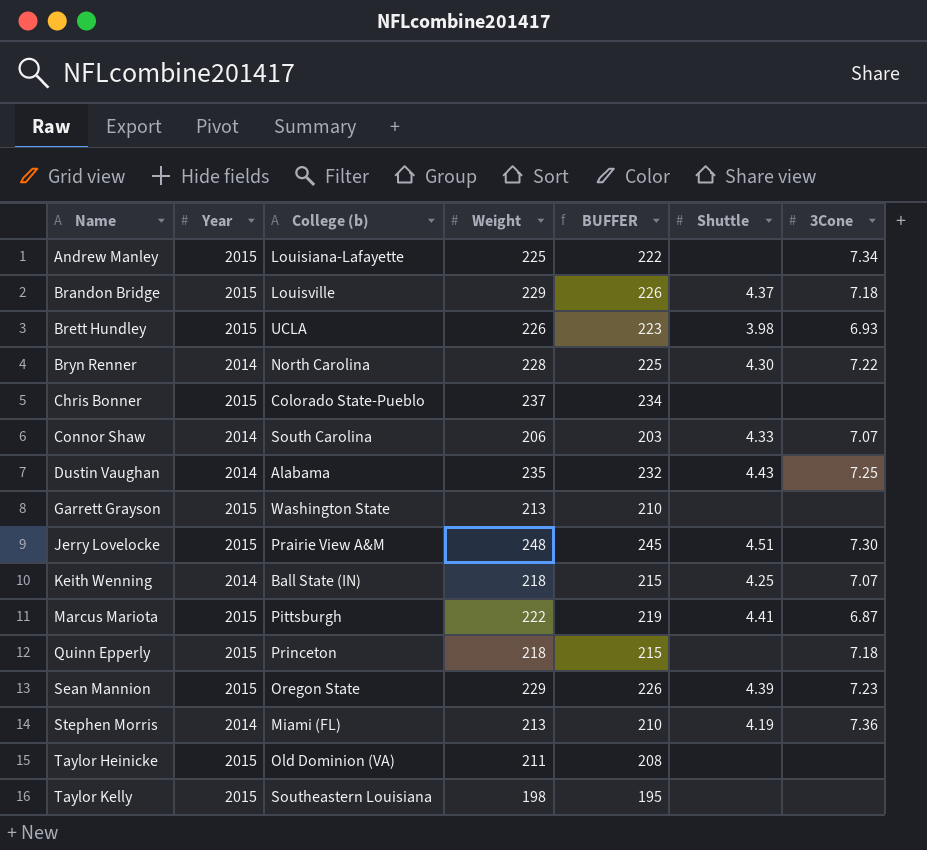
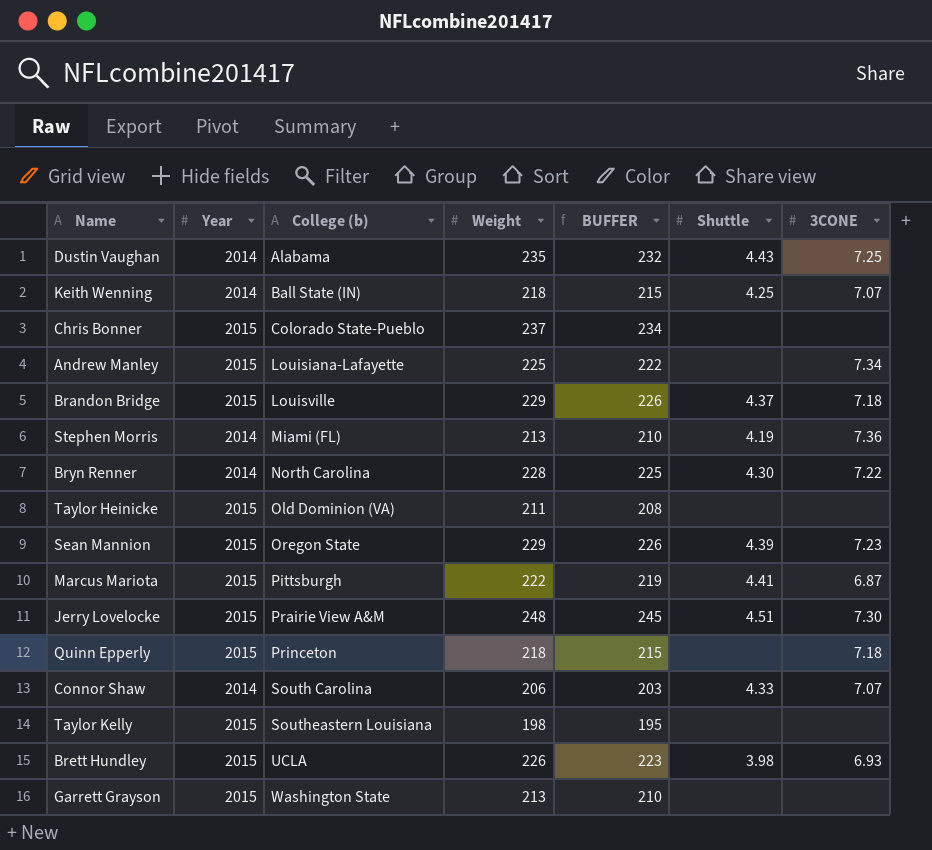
row order: Name ascending -> College (b) ascending
column name: 3Cone -> 3CONE

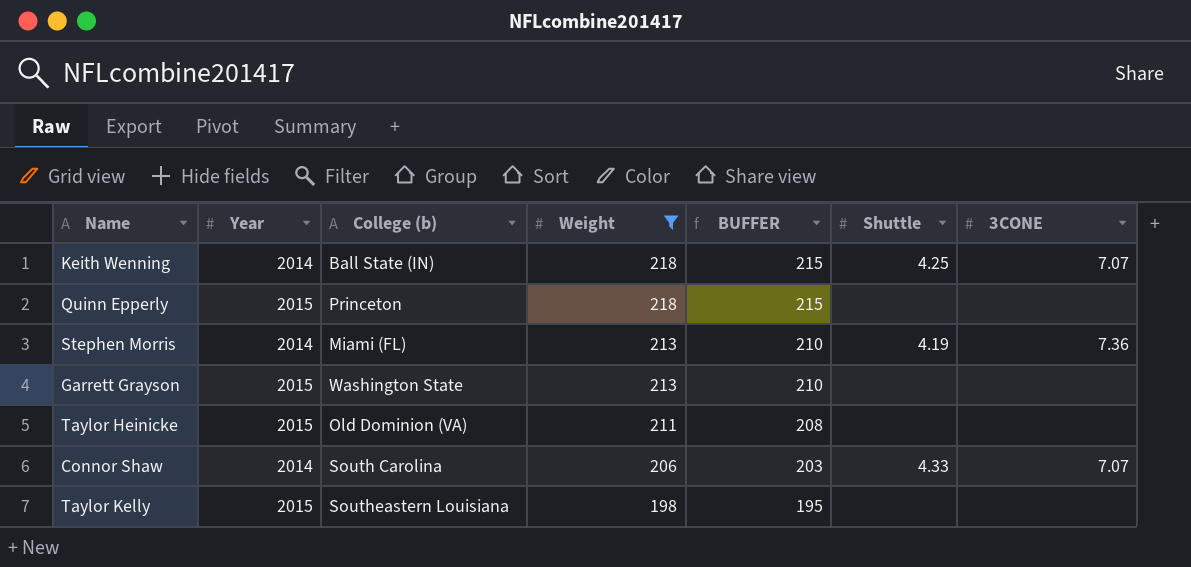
filter: none -> Weight <= 218
row order: College (b) ascending -> Weight descending
Quinn Epperly | 3CONE: 7.18 -> none

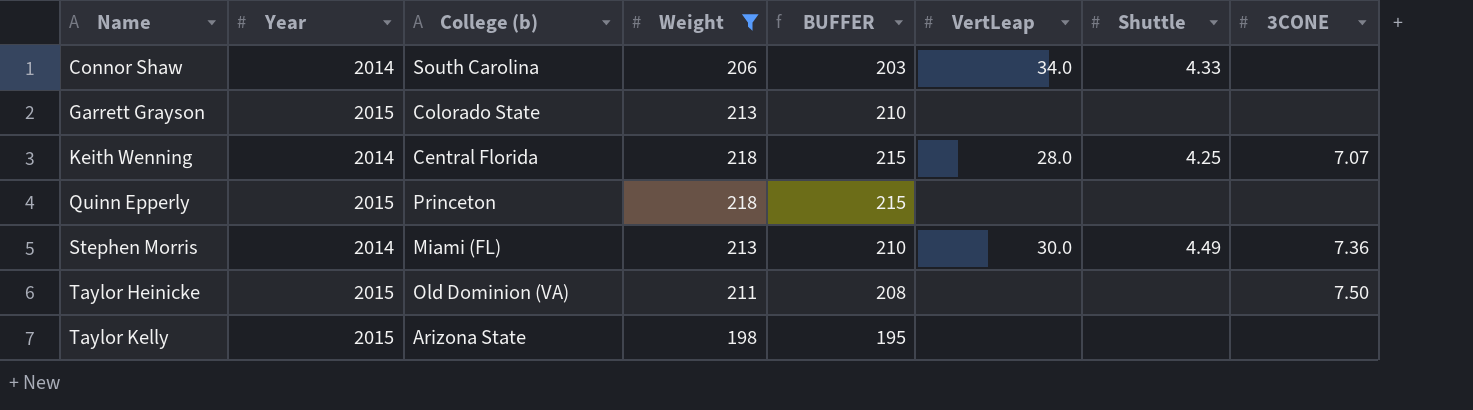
row order: Weight descending -> Name ascending
column VertLeap | position: none -> 6
Connor Shaw | 3CONE: 7.07 -> none
Garrett Grayson | College (b): Washington State -> Colorado State
Keith Wenning | College (b): Ball State (IN) -> Central Florida
Stephen Morris | Shuttle: 4.19 -> 4.49
Taylor Heinicke | 3CONE: none -> 7.50
Taylor Kelly | College (b): Southeastern Louisiana -> Arizona State

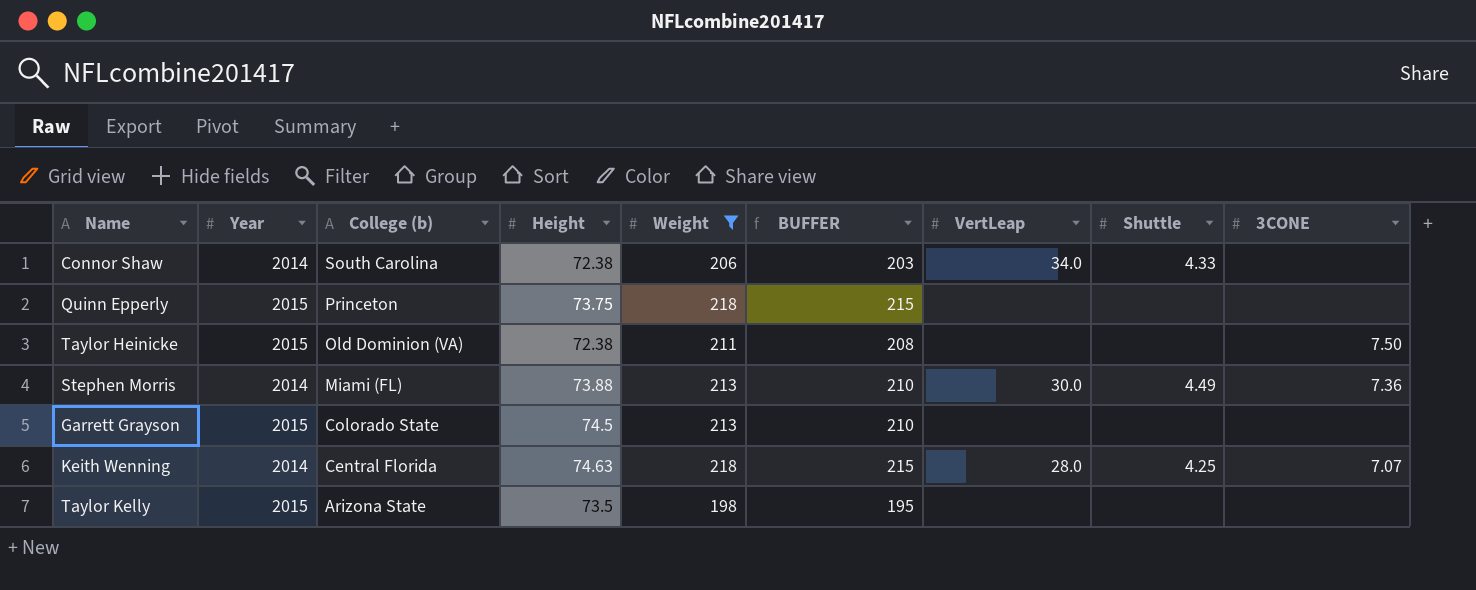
row order: Name ascending -> College (b) descending
column Height | position: none -> 4

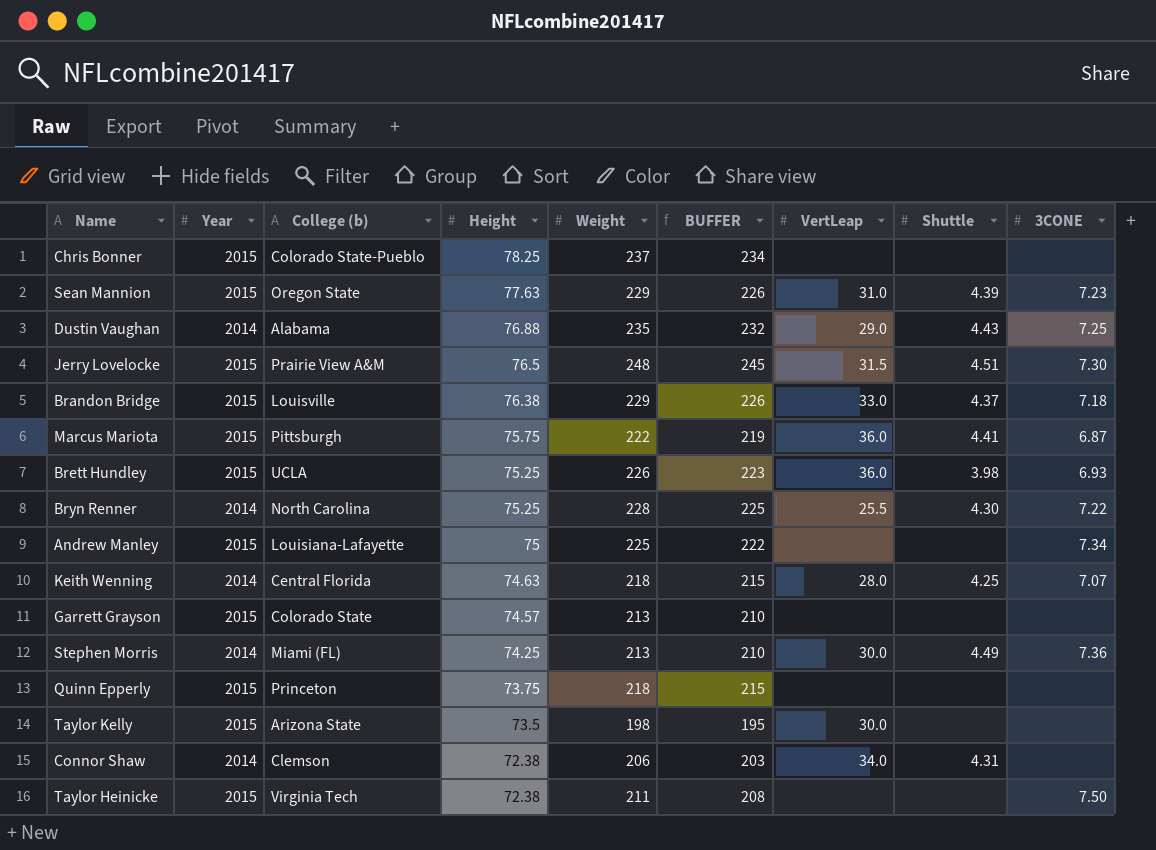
filter: Weight <= 218 -> none
row order: College (b) descending -> Height descending
Garrett Grayson | Height: 74.5 -> 74.57
Stephen Morris | Height: 73.88 -> 74.25
Taylor Kelly | VertLeap: none -> 30.0
Connor Shaw | College (b): South Carolina -> Clemson
Connor Shaw | Shuttle: 4.33 -> 4.31
Taylor Heinicke | College (b): Old Dominion (VA) -> Virginia Tech

